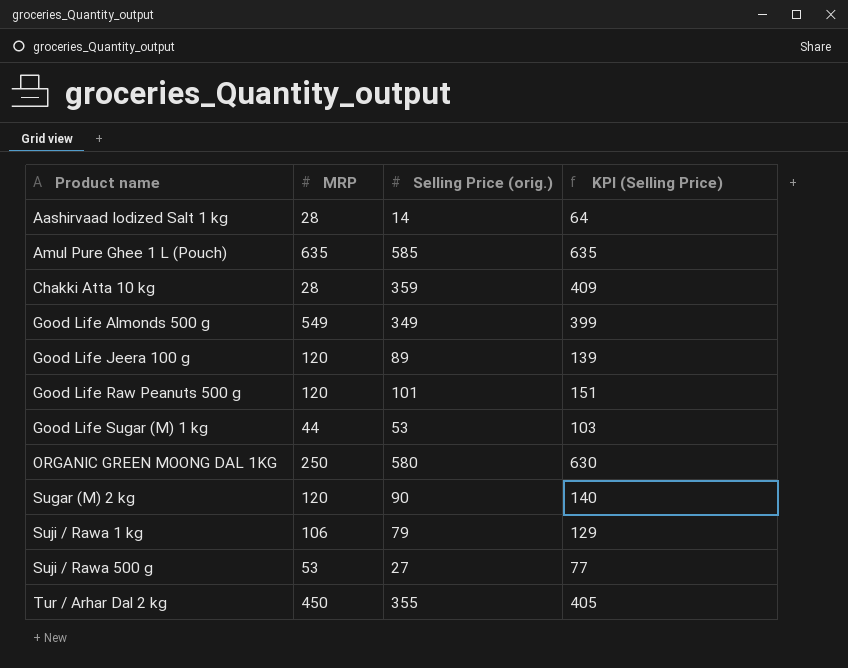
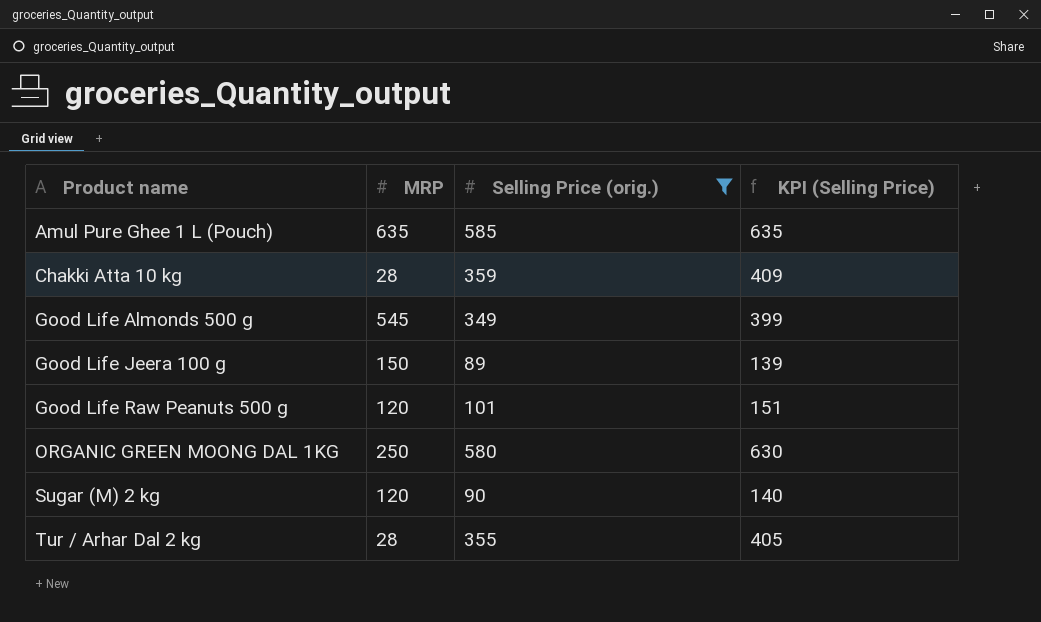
filter: none -> Selling Price (orig.) >= 89
Good Life Almonds 500 g | MRP: 549 -> 545
Good Life Jeera 100 g | MRP: 120 -> 150
Tur / Arhar Dal 2 kg | MRP: 450 -> 28

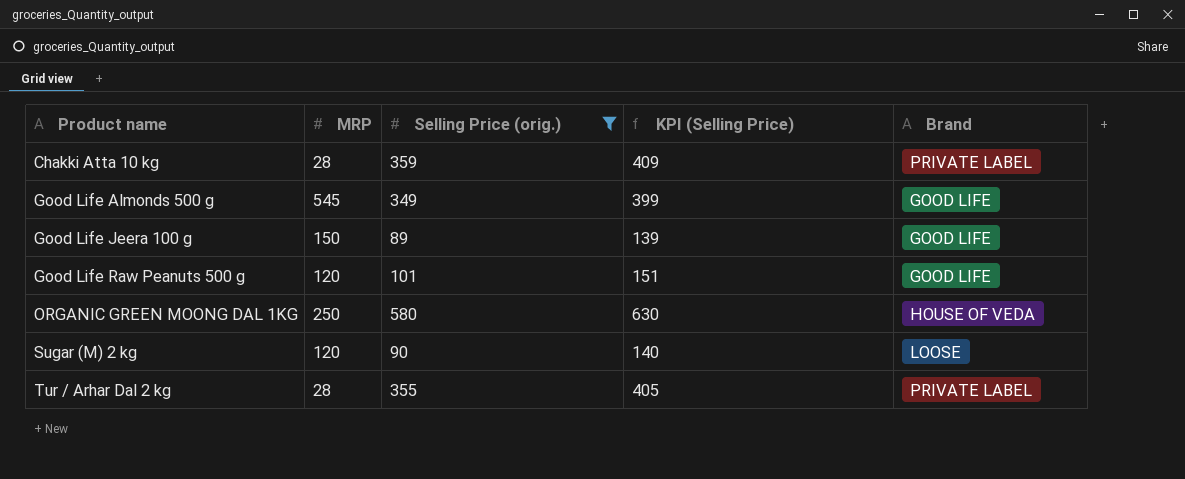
column Brand | position: none -> 5
row Amul Pure Ghee 1 L (Pouch): 635 | 585 | 635 -> none

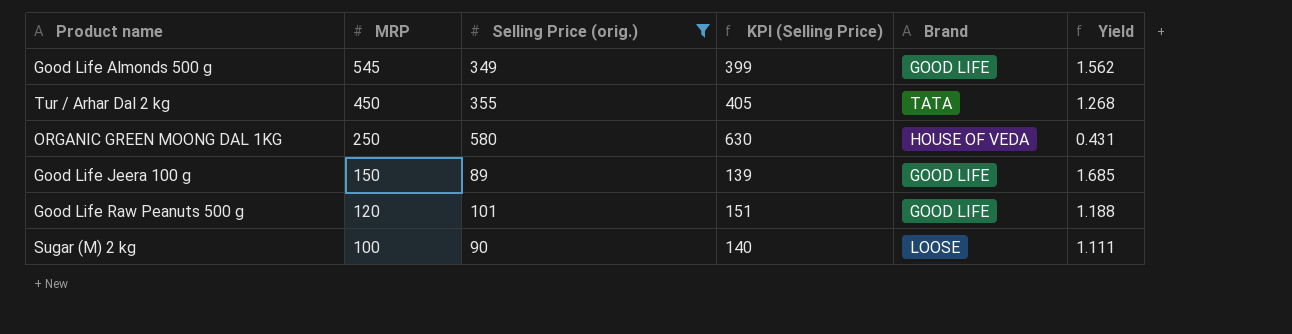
row order: Product name ascending -> MRP descending
column Yield | formula: none -> [MRP] / [Selling Price (orig.)]
row Chakki Atta 10 kg: 28 | 359 | 409 | PRIVATE LABEL -> none
Tur / Arhar Dal 2 kg | MRP: 28 -> 450
Tur / Arhar Dal 2 kg | Brand: PRIVATE LABEL -> TATA
Sugar (M) 2 kg | MRP: 120 -> 100

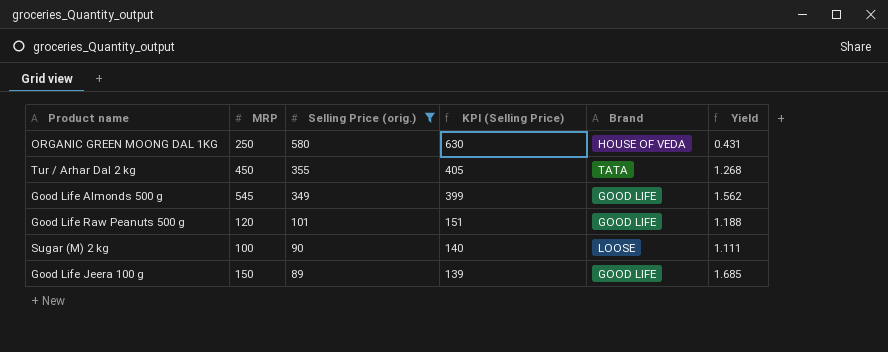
row order: MRP descending -> Selling Price (orig.) descending

